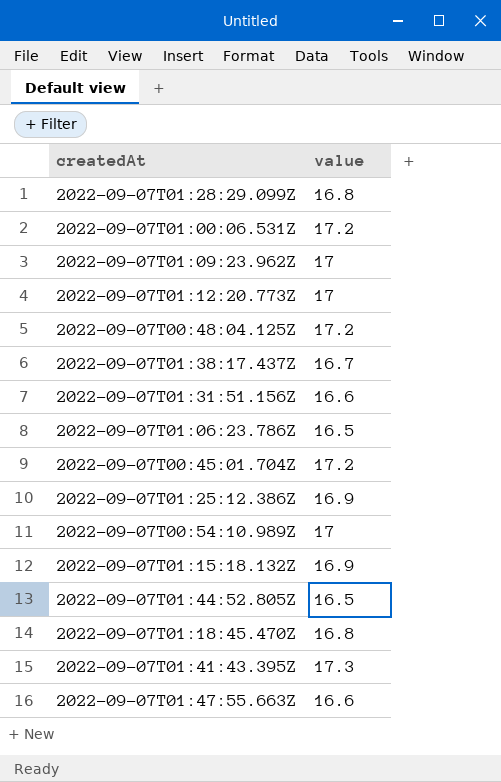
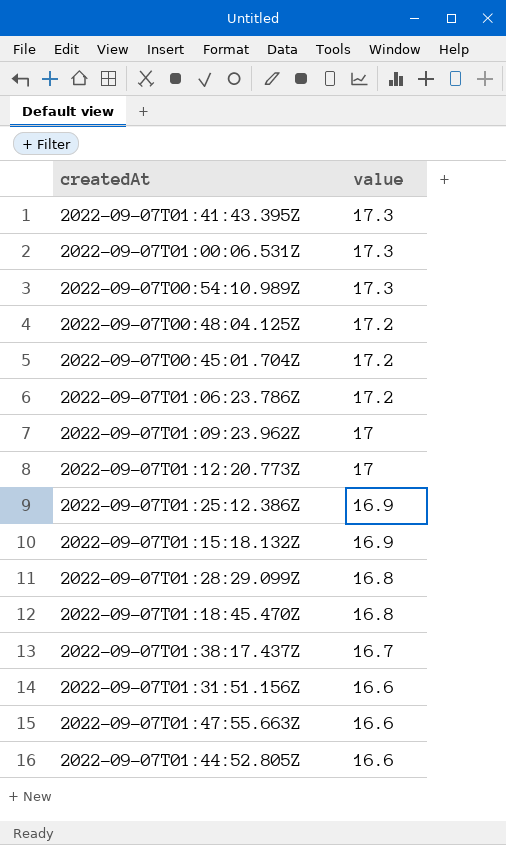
row order: none -> value descending
2022-09-07T01:00:06.531Z | value: 17.2 -> 17.3
2022-09-07T00:54:10.989Z | value: 17 -> 17.3
2022-09-07T01:06:23.786Z | value: 16.5 -> 17.2
2022-09-07T01:44:52.805Z | value: 16.5 -> 16.6

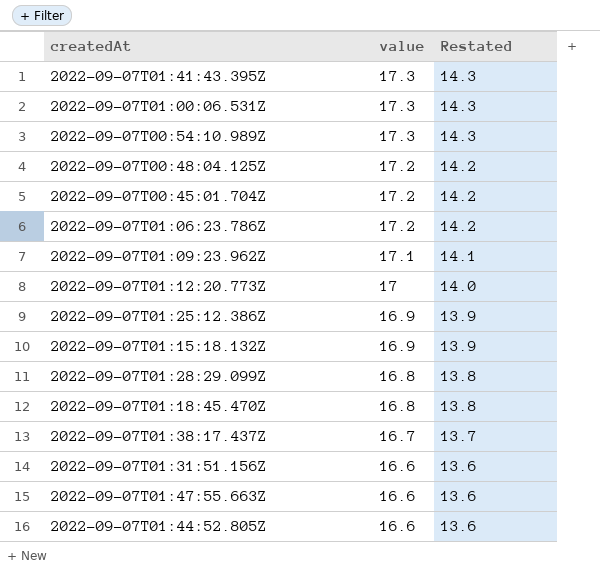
column Restated | formula: none -> [value] - 3
2022-09-07T01:09:23.962Z | value: 17 -> 17.1

